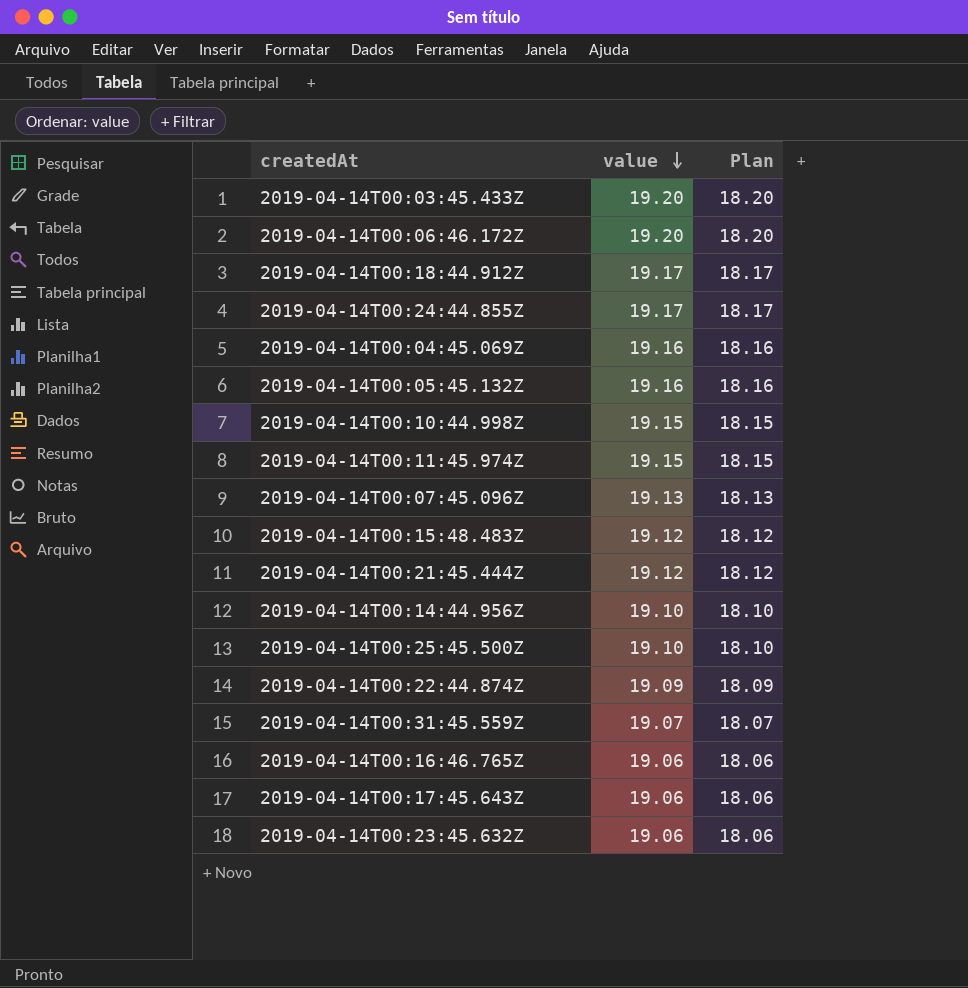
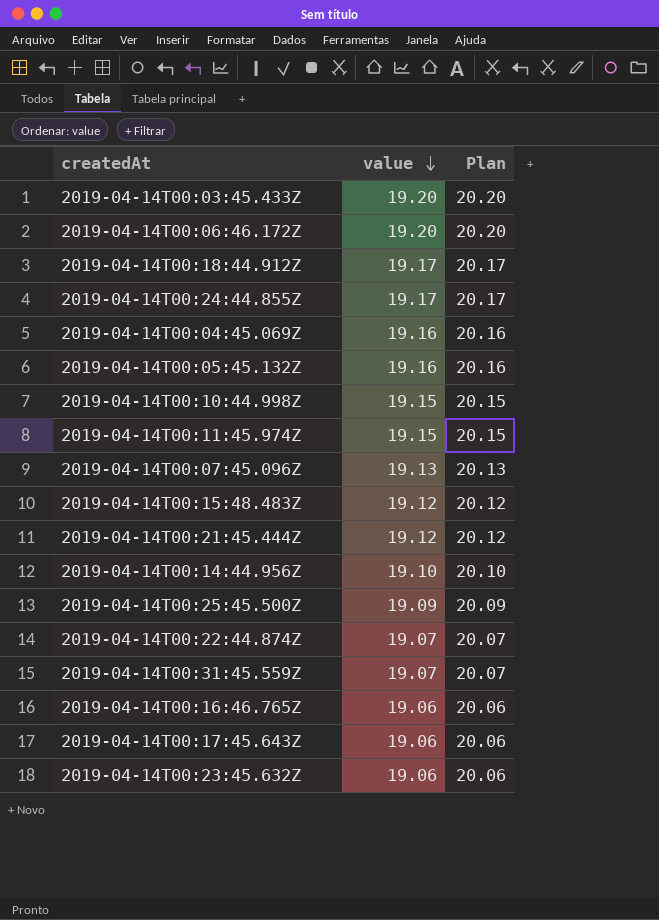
column Plan | formula: [value] - 1 -> [value] + 1
2019-04-14T00:25:45.500Z | value: 19.10 -> 19.09
2019-04-14T00:22:44.874Z | value: 19.09 -> 19.07

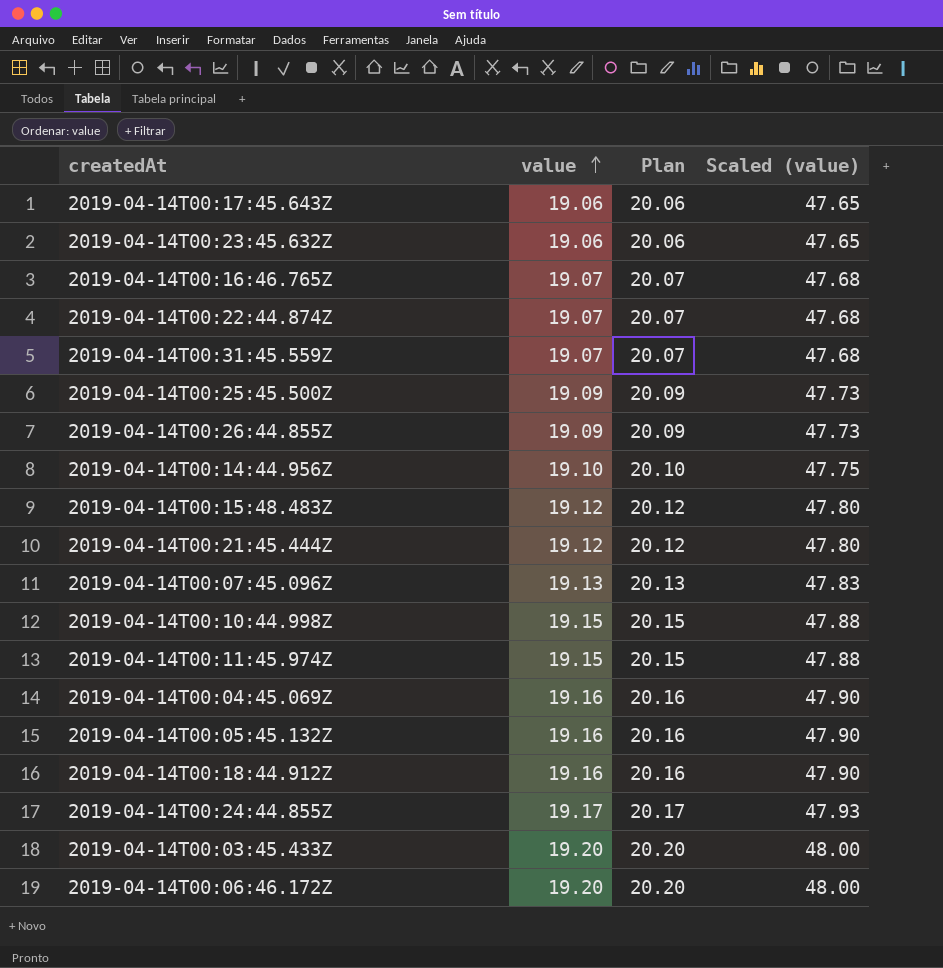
row order: value descending -> value ascending
column Scaled (value) | formula: none -> [value] * 2.5
2019-04-14T00:16:46.765Z | value: 19.06 -> 19.07
2019-04-14T00:16:46.765Z | Plan: 20.06 -> 20.07
row 2019-04-14T00:26:44.855Z: none -> 19.09 | 20.09 | 47.73
2019-04-14T00:18:44.912Z | value: 19.17 -> 19.16
2019-04-14T00:18:44.912Z | Plan: 20.17 -> 20.16

